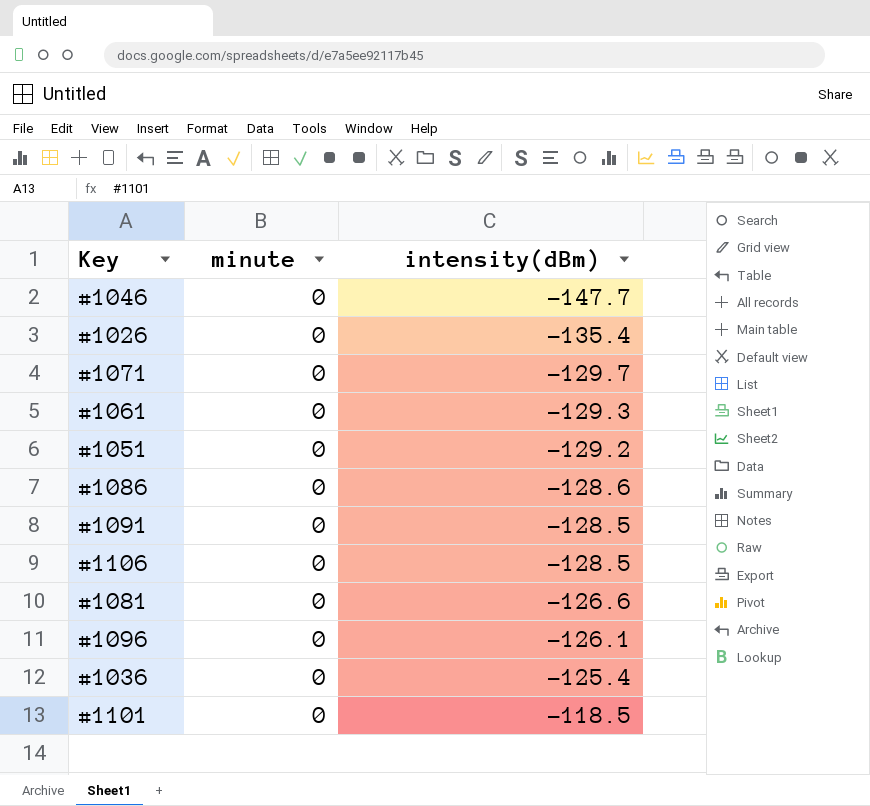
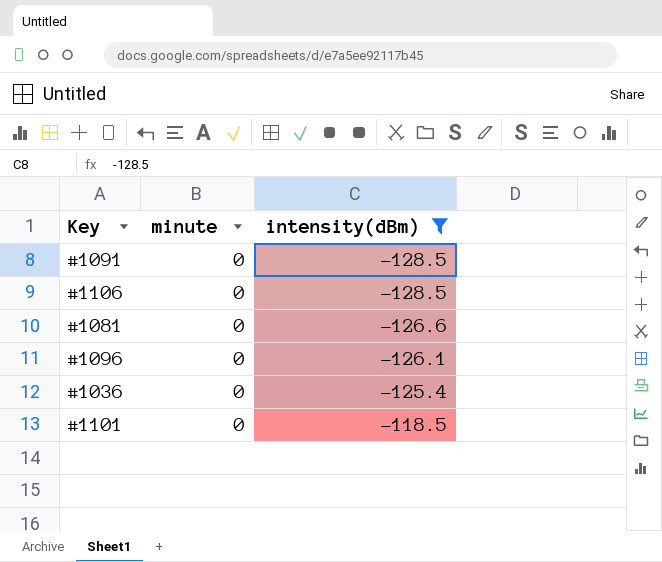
filter: none -> intensity(dBm) >= -128.5

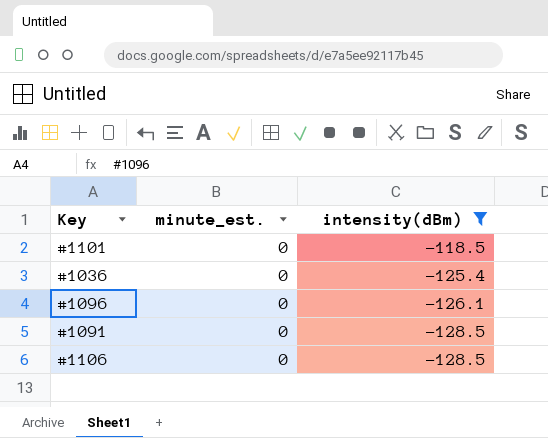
row order: intensity(dBm) ascending -> intensity(dBm) descending
column name: minute -> minute_est.
row #1081: 0 | -126.6 -> none

